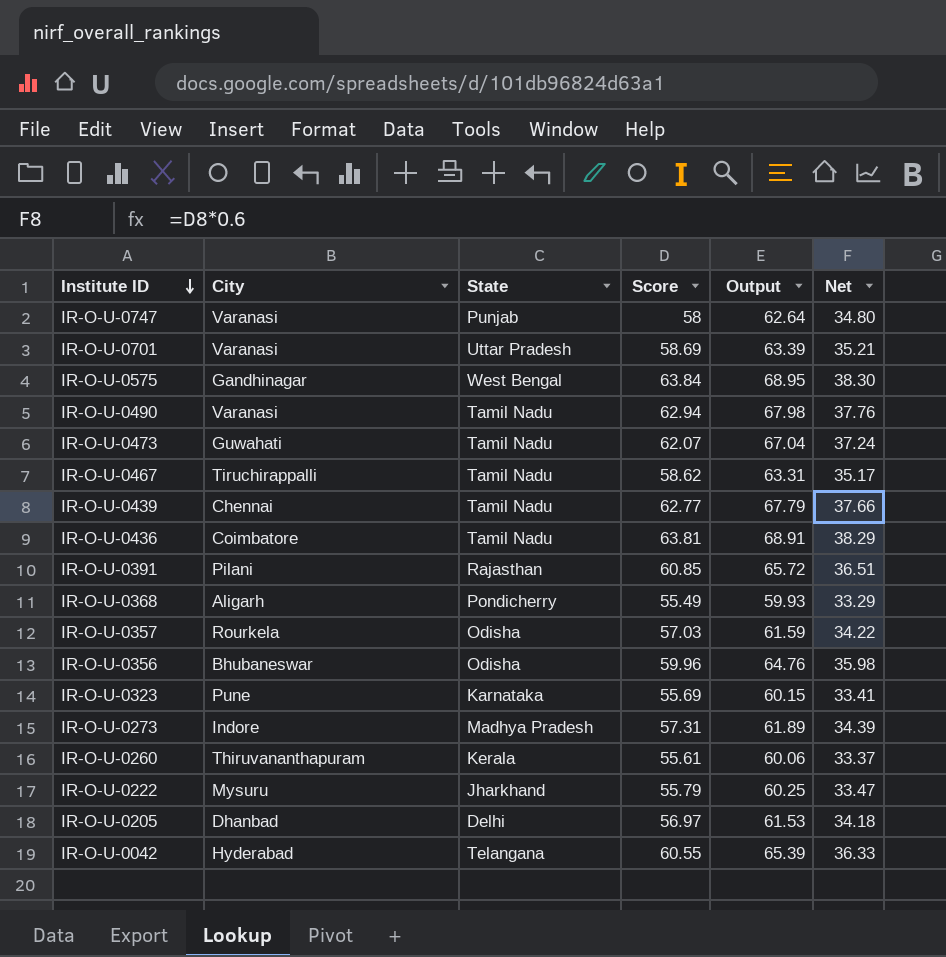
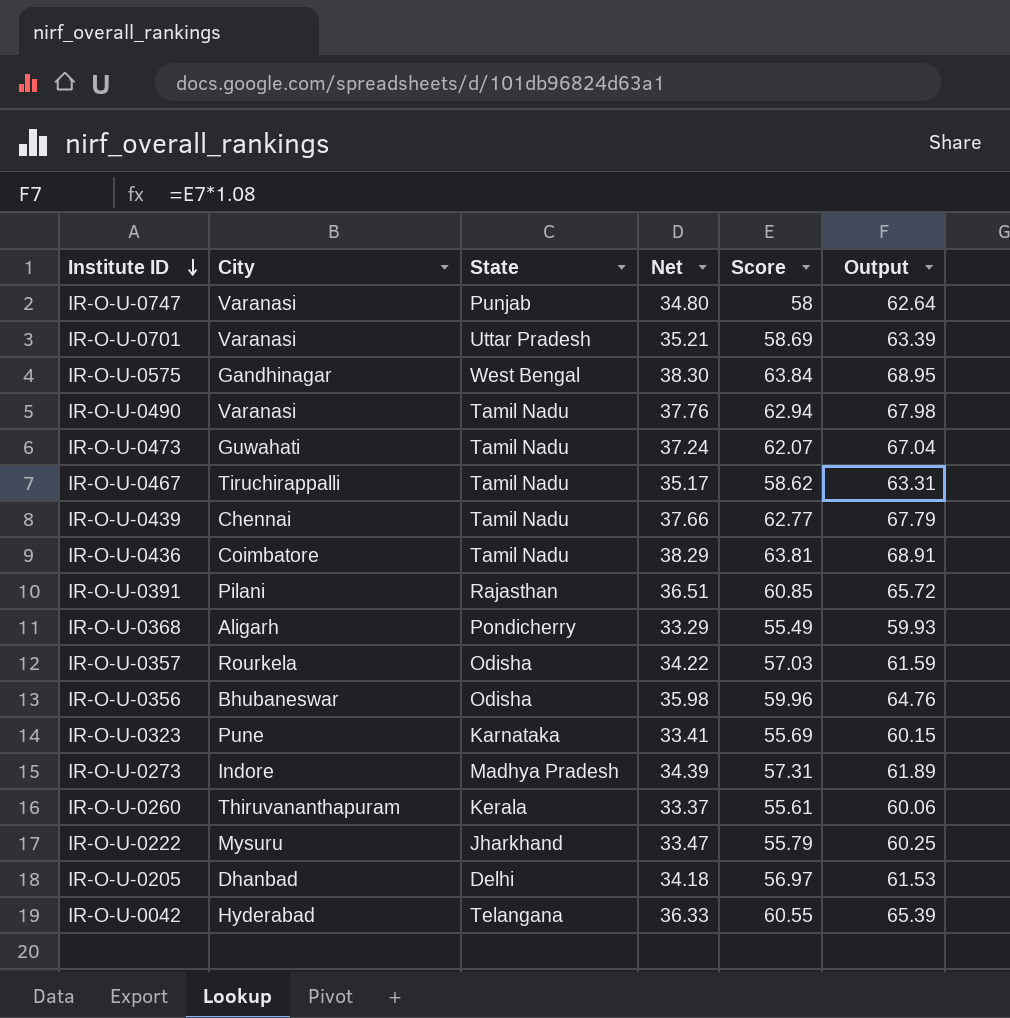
column Net | position: 6 -> 4

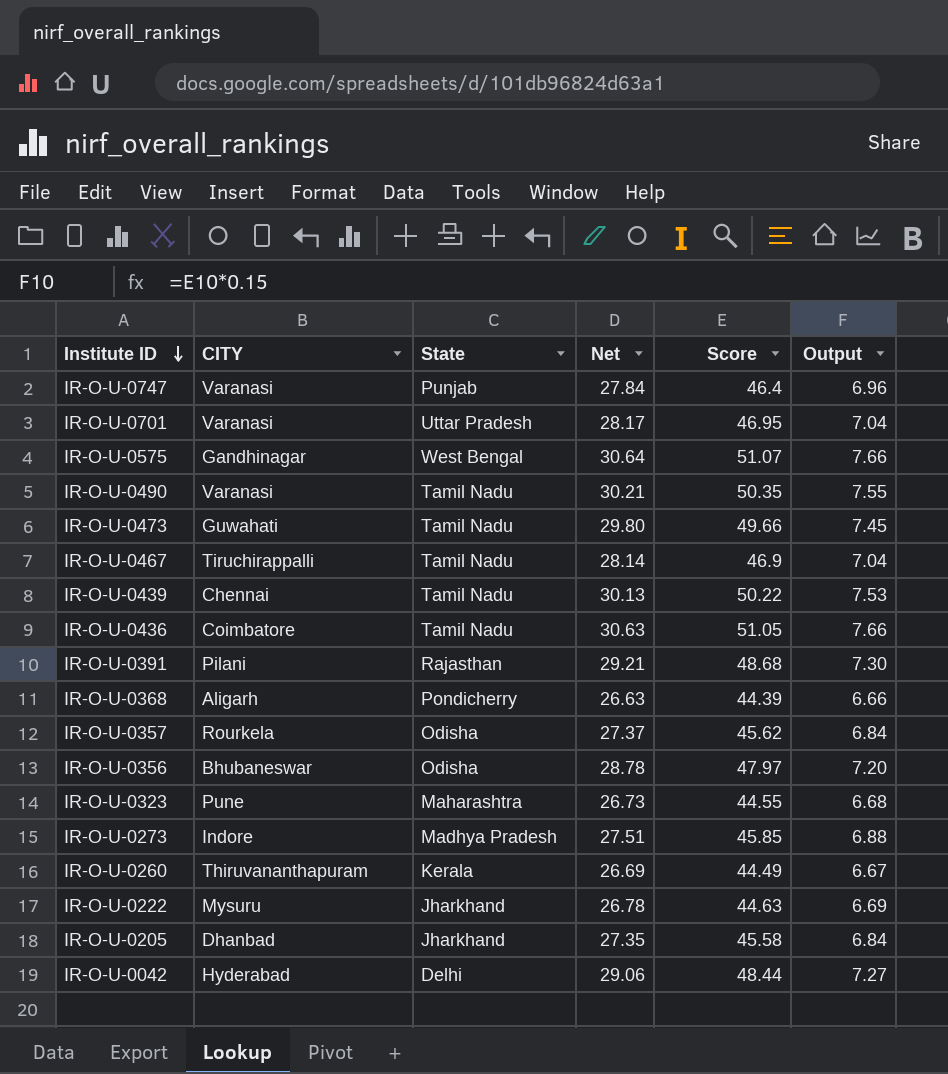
column name: City -> CITY
column Output | formula: [Score] * 1.08 -> [Score] * 0.15
IR-O-U-0747 | Net: 34.80 -> 27.84
IR-O-U-0747 | Score: 58 -> 46.4
IR-O-U-0701 | Net: 35.21 -> 28.17
IR-O-U-0701 | Score: 58.69 -> 46.95
IR-O-U-0575 | Net: 38.30 -> 30.64
IR-O-U-0575 | Score: 63.84 -> 51.07
IR-O-U-0490 | Net: 37.76 -> 30.21
IR-O-U-0490 | Score: 62.94 -> 50.35
IR-O-U-0473 | Net: 37.24 -> 29.80
IR-O-U-0473 | Score: 62.07 -> 49.66
IR-O-U-0467 | Net: 35.17 -> 28.14
IR-O-U-0467 | Score: 58.62 -> 46.9
IR-O-U-0439 | Net: 37.66 -> 30.13
IR-O-U-0439 | Score: 62.77 -> 50.22
IR-O-U-0436 | Net: 38.29 -> 30.63
IR-O-U-0436 | Score: 63.81 -> 51.05
IR-O-U-0391 | Net: 36.51 -> 29.21
IR-O-U-0391 | Score: 60.85 -> 48.68
IR-O-U-0368 | Net: 33.29 -> 26.63
IR-O-U-0368 | Score: 55.49 -> 44.39
IR-O-U-0357 | Net: 34.22 -> 27.37
IR-O-U-0357 | Score: 57.03 -> 45.62
IR-O-U-0356 | Net: 35.98 -> 28.78
IR-O-U-0356 | Score: 59.96 -> 47.97
IR-O-U-0323 | State: Karnataka -> Maharashtra
IR-O-U-0323 | Net: 33.41 -> 26.73
IR-O-U-0323 | Score: 55.69 -> 44.55
IR-O-U-0273 | Net: 34.39 -> 27.51
IR-O-U-0273 | Score: 57.31 -> 45.85
IR-O-U-0260 | Net: 33.37 -> 26.69
IR-O-U-0260 | Score: 55.61 -> 44.49
IR-O-U-0222 | Net: 33.47 -> 26.78
IR-O-U-0222 | Score: 55.79 -> 44.63
IR-O-U-0205 | State: Delhi -> Jharkhand
IR-O-U-0205 | Net: 34.18 -> 27.35
IR-O-U-0205 | Score: 56.97 -> 45.58
IR-O-U-0042 | State: Telangana -> Delhi
IR-O-U-0042 | Net: 36.33 -> 29.06
IR-O-U-0042 | Score: 60.55 -> 48.44

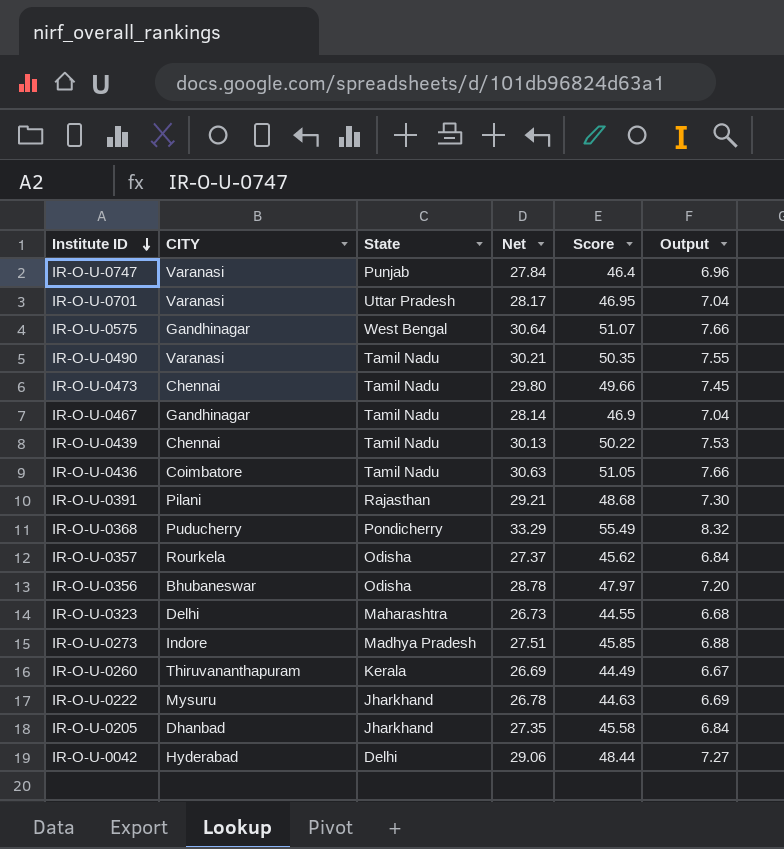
IR-O-U-0473 | CITY: Guwahati -> Chennai
IR-O-U-0467 | CITY: Tiruchirappalli -> Gandhinagar
IR-O-U-0368 | CITY: Aligarh -> Puducherry
IR-O-U-0368 | Net: 26.63 -> 33.29
IR-O-U-0368 | Score: 44.39 -> 55.49
IR-O-U-0368 | Output: 6.66 -> 8.32
IR-O-U-0323 | CITY: Pune -> Delhi

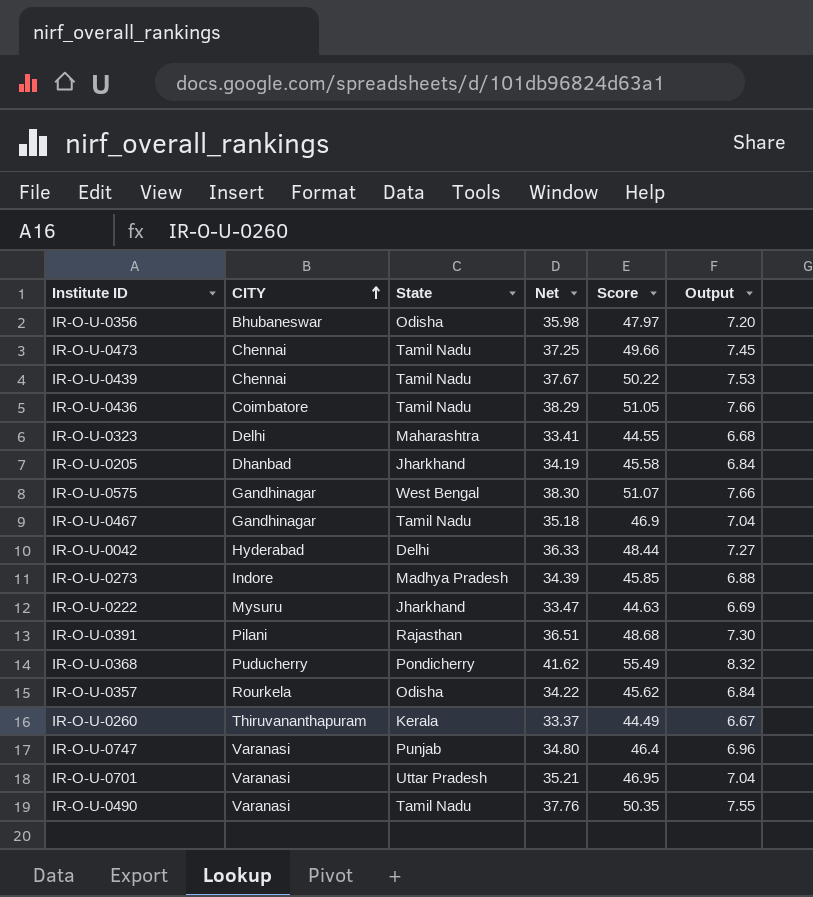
row order: Institute ID descending -> CITY ascending
column Net | formula: [Score] * 0.6 -> [Score] * 0.75

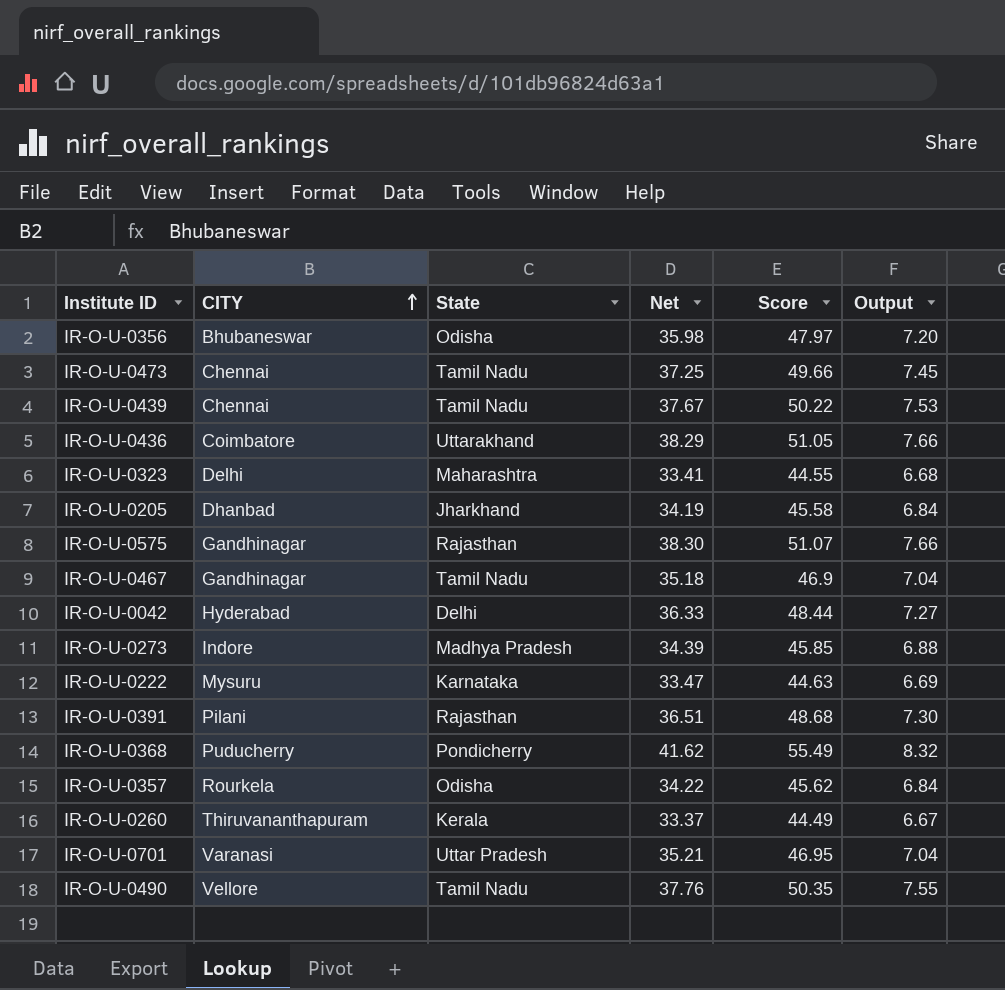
row IR-O-U-0747: Varanasi | Punjab | 34.80 | 46.4 | 6.96 -> none
IR-O-U-0436 | State: Tamil Nadu -> Uttarakhand
IR-O-U-0575 | State: West Bengal -> Rajasthan
IR-O-U-0222 | State: Jharkhand -> Karnataka
IR-O-U-0490 | CITY: Varanasi -> Vellore

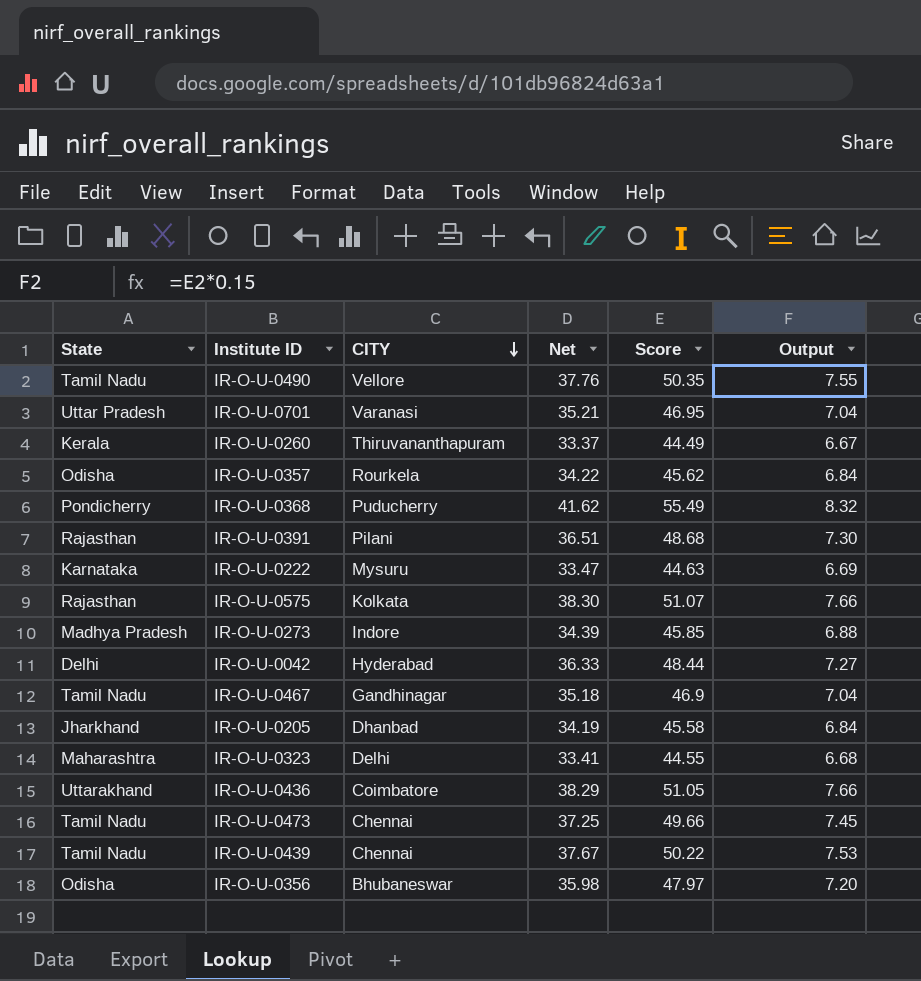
row order: CITY ascending -> CITY descending
column State | position: 3 -> 1
IR-O-U-0575 | CITY: Gandhinagar -> Kolkata

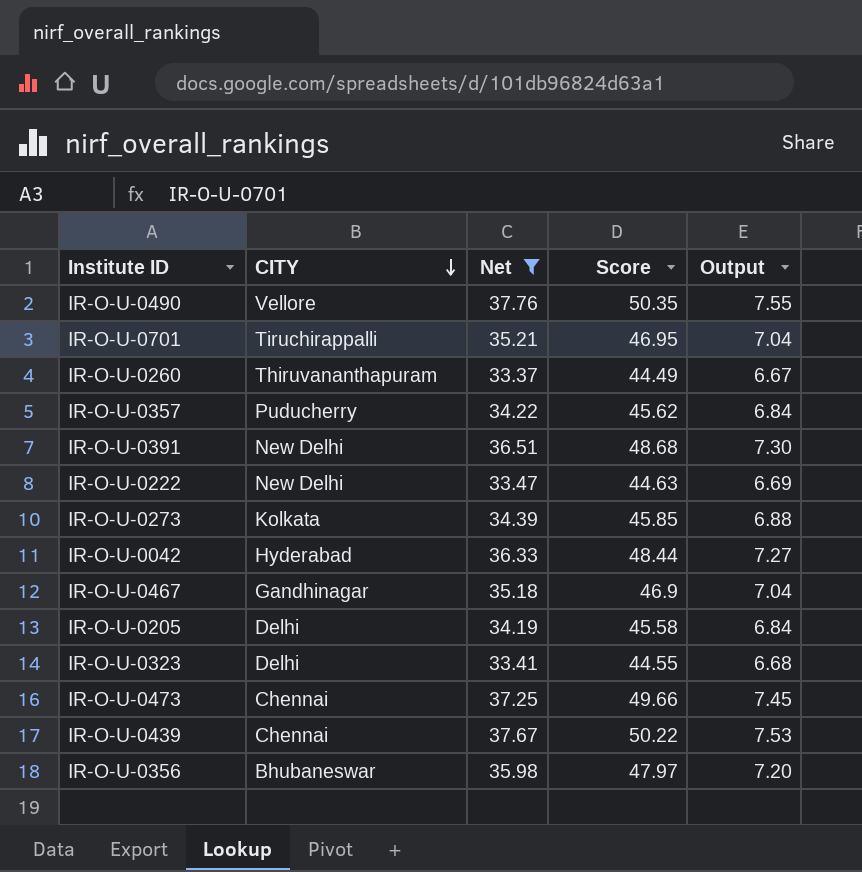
filter: none -> Net <= 37.76
column State | position: 1 -> none
IR-O-U-0701 | CITY: Varanasi -> Tiruchirappalli
IR-O-U-0357 | CITY: Rourkela -> Puducherry
IR-O-U-0391 | CITY: Pilani -> New Delhi
IR-O-U-0222 | CITY: Mysuru -> New Delhi
IR-O-U-0273 | CITY: Indore -> Kolkata
IR-O-U-0205 | CITY: Dhanbad -> Delhi

